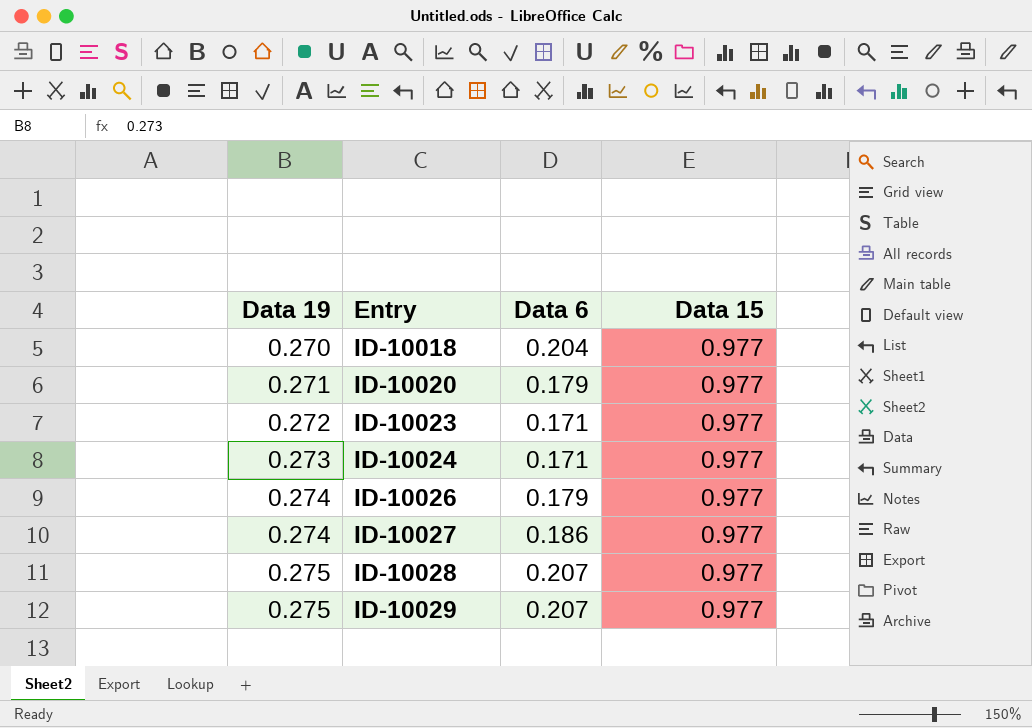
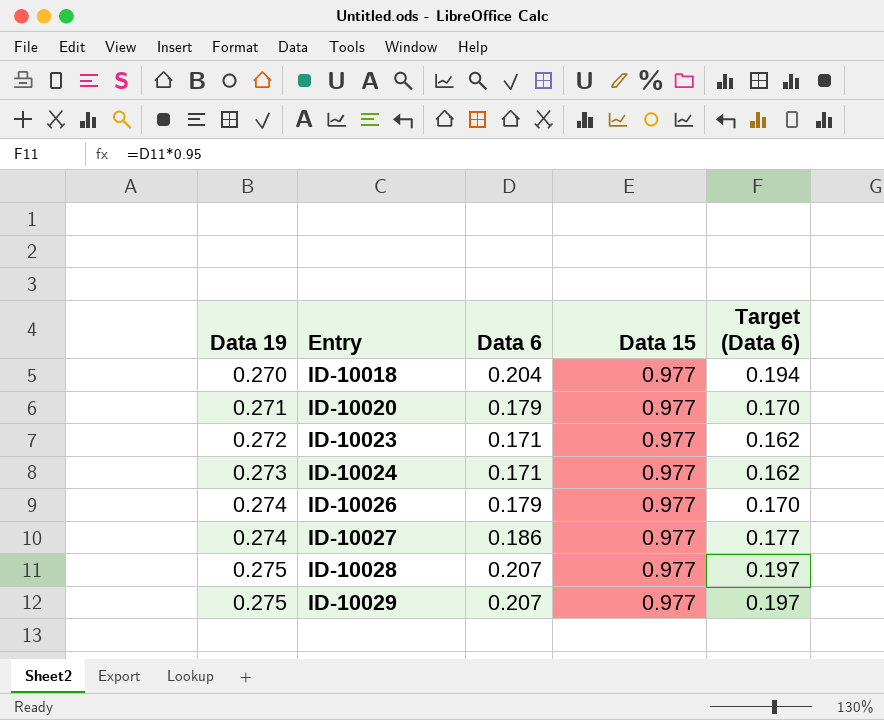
column Target (Data 6) | formula: none -> [Data 6] * 0.95

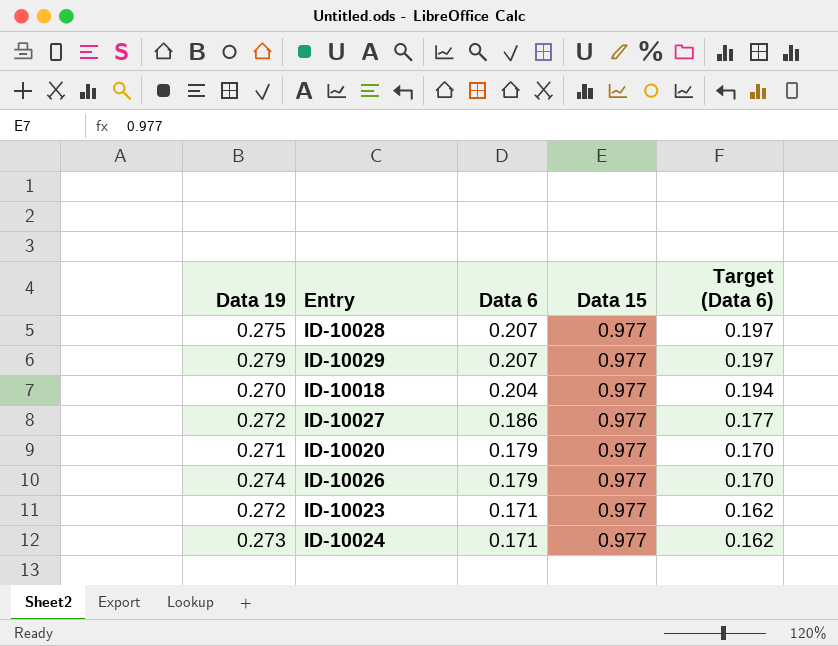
row order: Data 19 ascending -> Data 6 descending
ID-10029 | Data 19: 0.275 -> 0.279
ID-10027 | Data 19: 0.274 -> 0.272

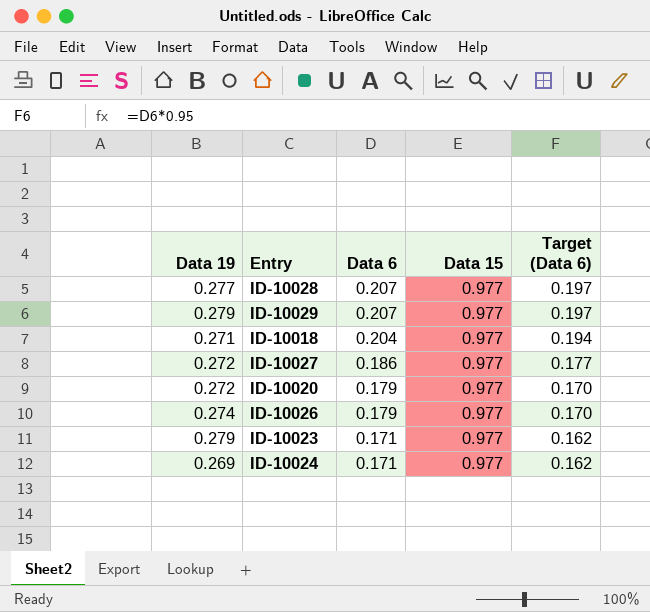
ID-10028 | Data 19: 0.275 -> 0.277
ID-10018 | Data 19: 0.270 -> 0.271
ID-10020 | Data 19: 0.271 -> 0.272
ID-10023 | Data 19: 0.272 -> 0.279
ID-10024 | Data 19: 0.273 -> 0.269

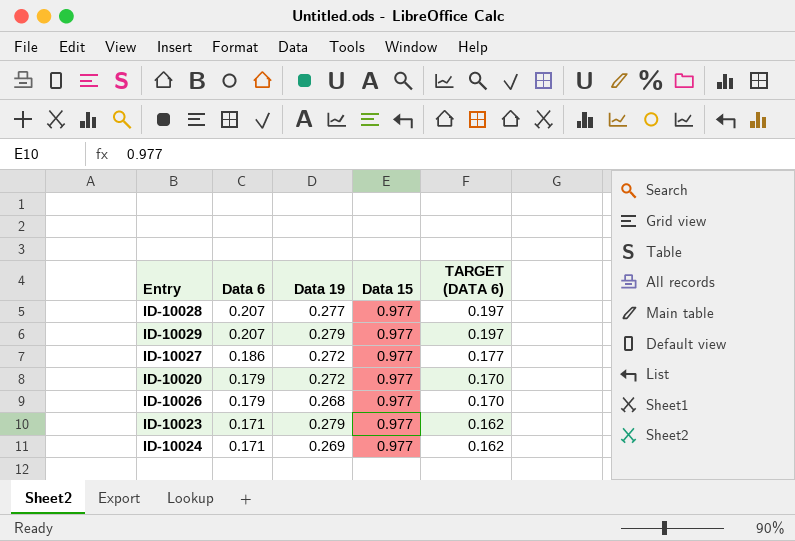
column Data 19 | position: 1 -> 3
column name: Target (Data 6) -> TARGET (DATA 6)
row ID-10018: 0.271 | 0.204 | 0.977 | 0.194 -> none
ID-10026 | Data 19: 0.274 -> 0.268

